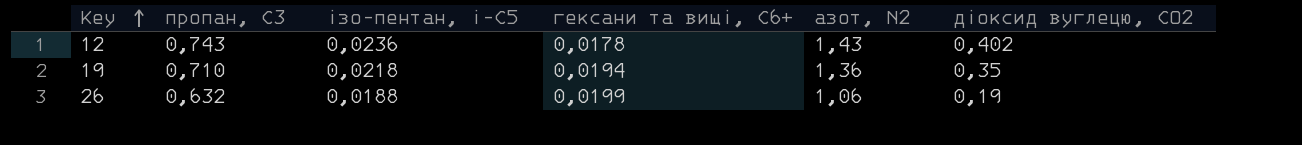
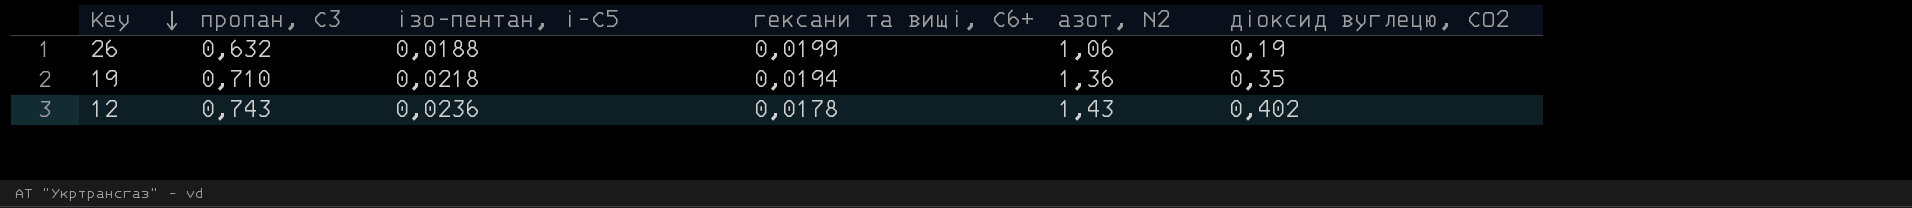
row order: Key ascending -> Key descending

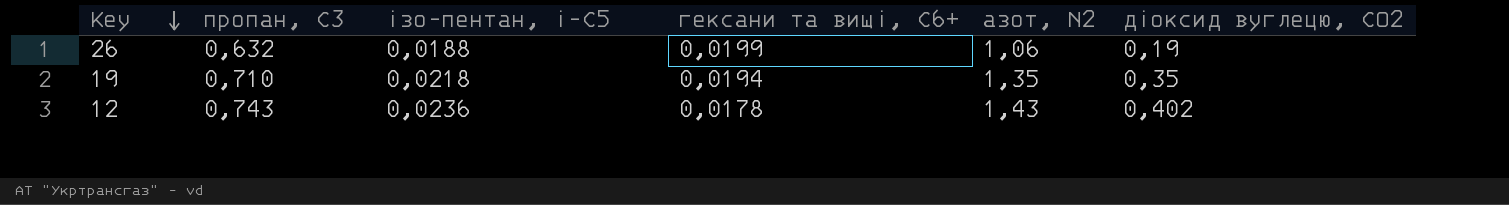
19 | азот, N2: 1,36 -> 1,35

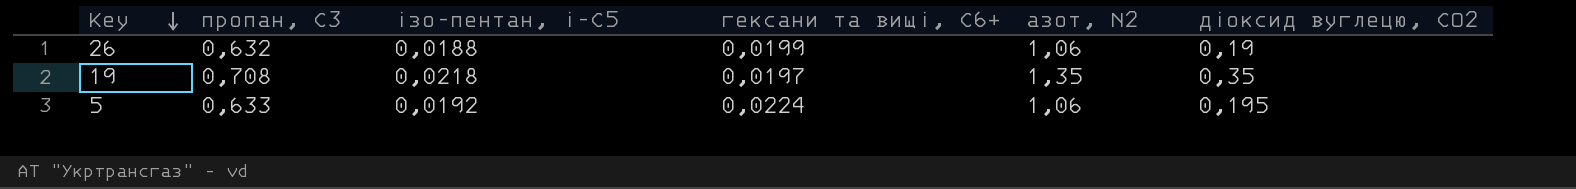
row 12: 0,743 | 0,0236 | 0,0178 | 1,43 | 0,402 -> none
19 | пропан, С3: 0,710 -> 0,708
19 | гексани та вищі, С6+: 0,0194 -> 0,0197
row 5: none -> 0,633 | 0,0192 | 0,0224 | 1,06 | 0,195

